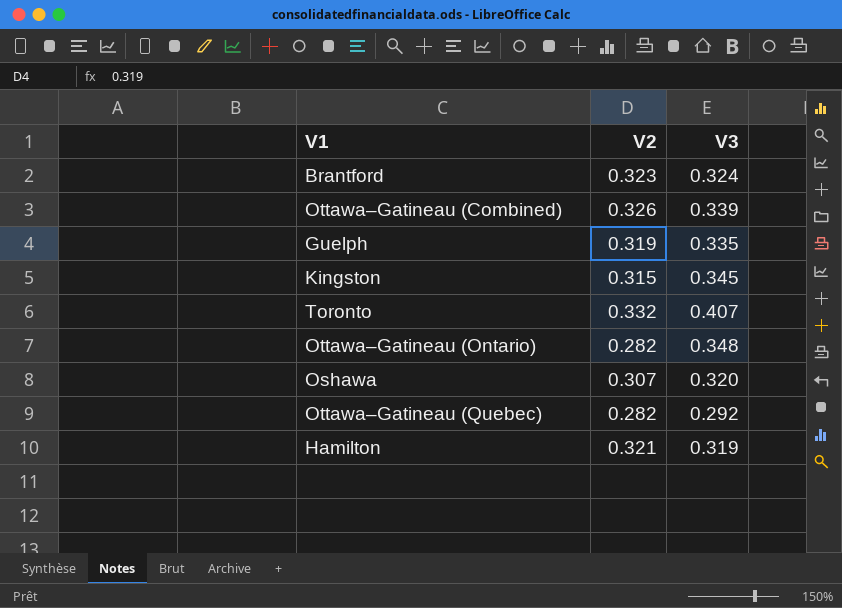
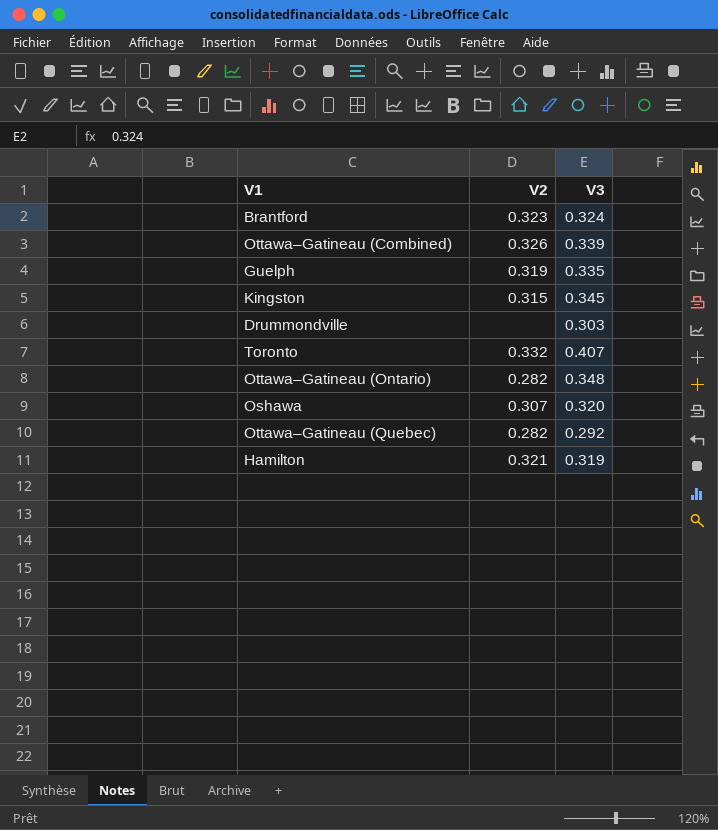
row Drummondville: none -> none | 0.303

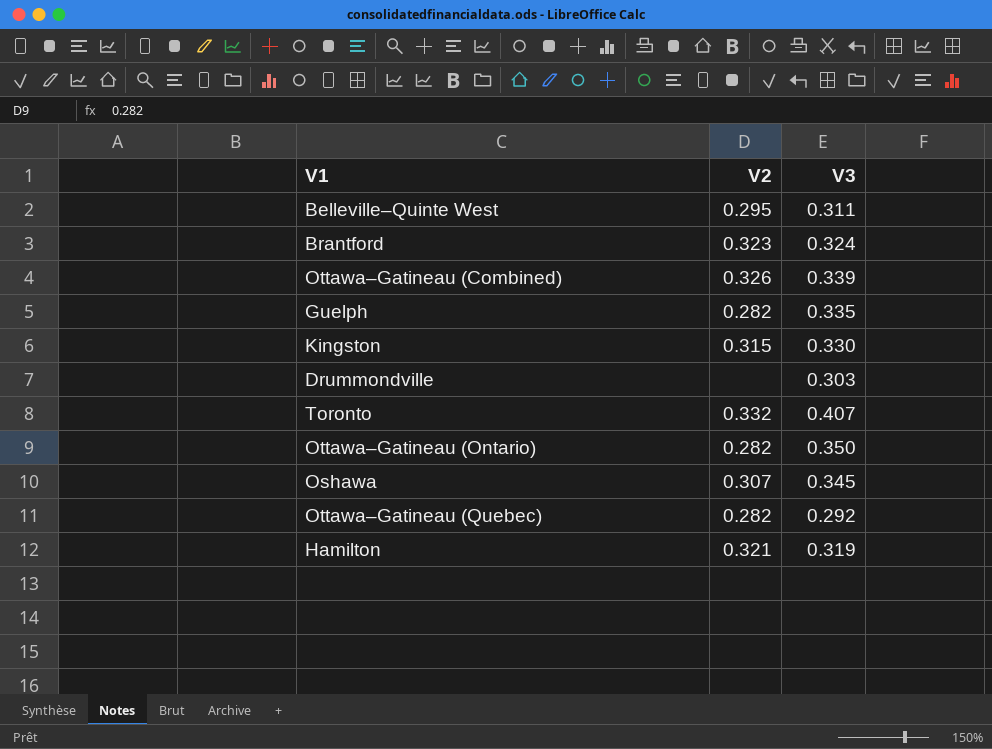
row Belleville–Quinte West: none -> 0.295 | 0.311
Guelph | V2: 0.319 -> 0.282
Kingston | V3: 0.345 -> 0.330
Ottawa–Gatineau (Ontario) | V3: 0.348 -> 0.350
Oshawa | V3: 0.320 -> 0.345

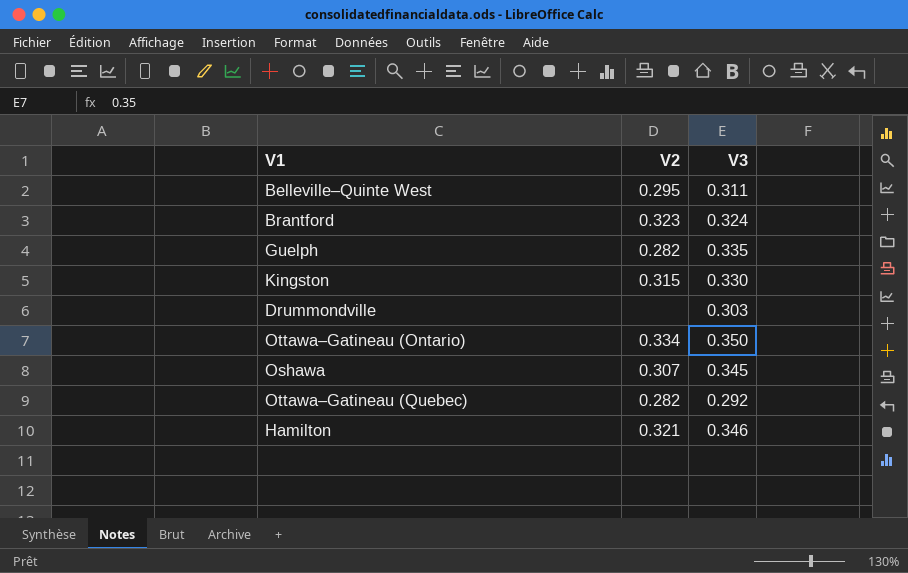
row Ottawa–Gatineau (Combined): 0.326 | 0.339 -> none
row Toronto: 0.332 | 0.407 -> none
Ottawa–Gatineau (Ontario) | V2: 0.282 -> 0.334
Hamilton | V3: 0.319 -> 0.346

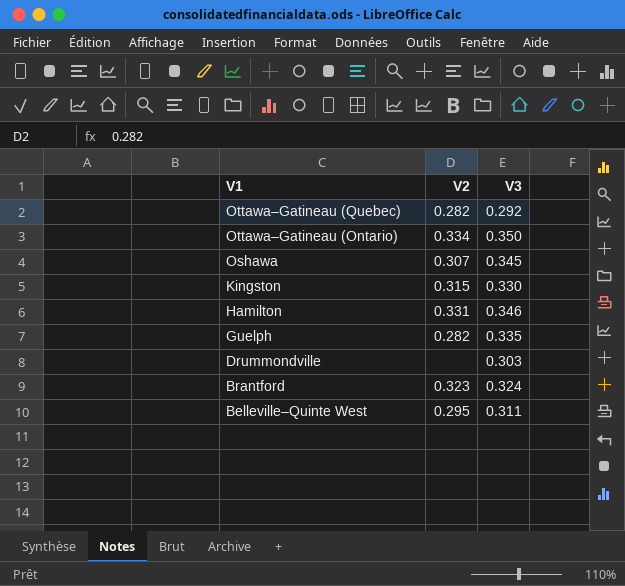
row order: none -> V1 descending
Hamilton | V2: 0.321 -> 0.331

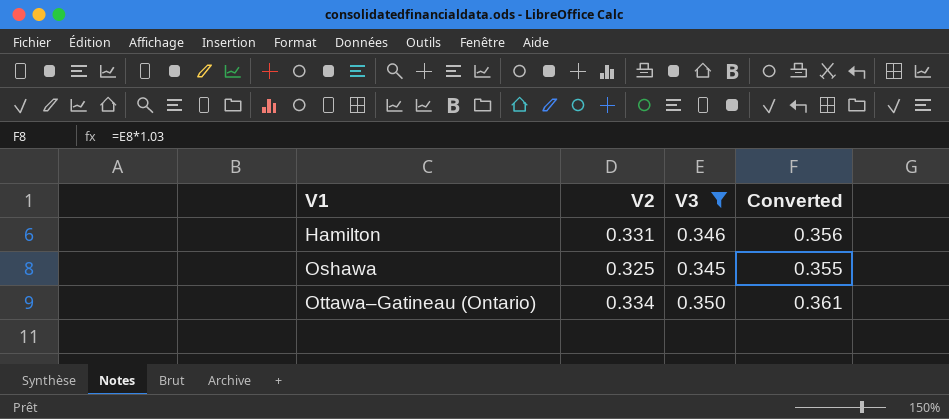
filter: none -> V3 >= 0.345
row order: V1 descending -> V1 ascending
column Converted | formula: none -> [V3] * 1.03
Oshawa | V2: 0.307 -> 0.325

